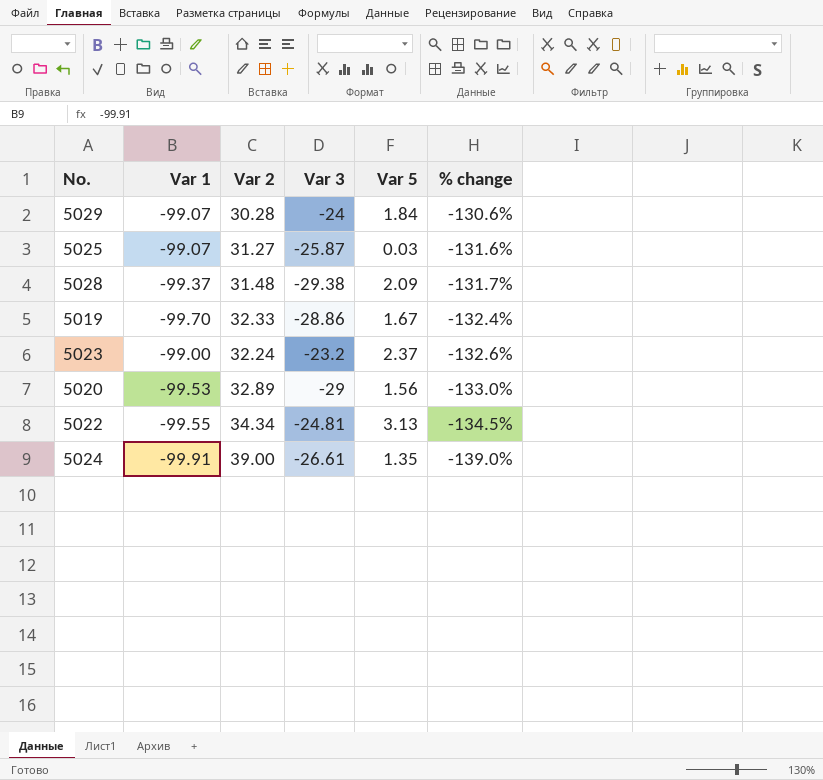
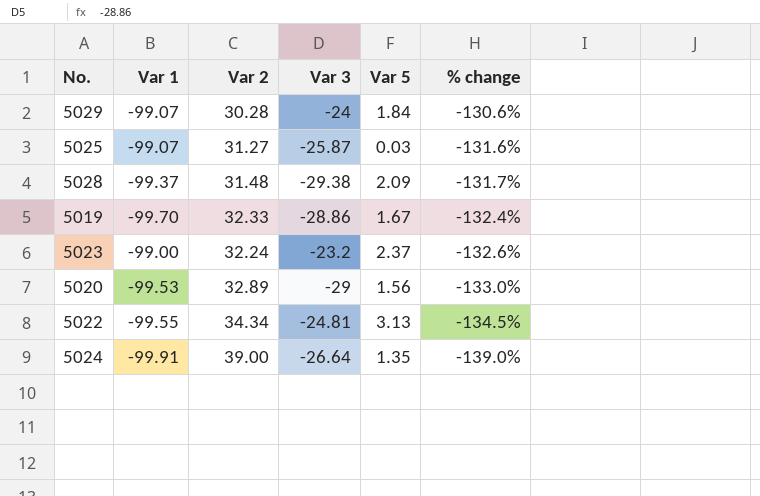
5024 | Var 3: -26.61 -> -26.64

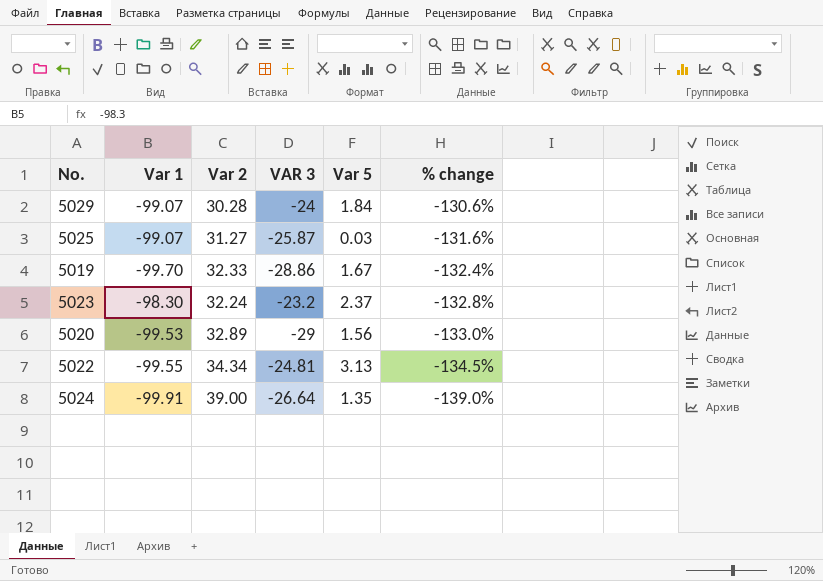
column name: Var 3 -> VAR 3
row 5028: -99.37 | 31.48 | -29.38 | 2.09 | -131.7% -> none
5023 | Var 1: -99.00 -> -98.30
5023 | % change: -132.6% -> -132.8%

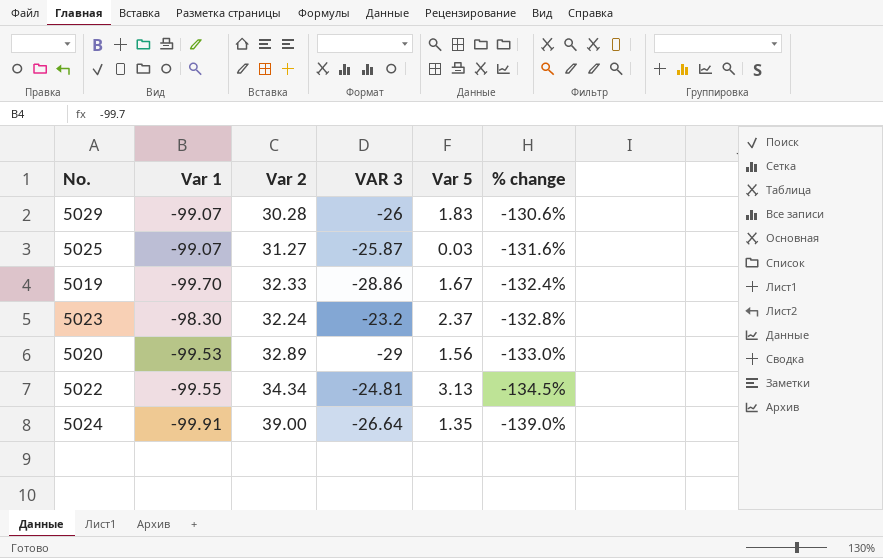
5029 | VAR 3: -24 -> -26
5029 | Var 5: 1.84 -> 1.83

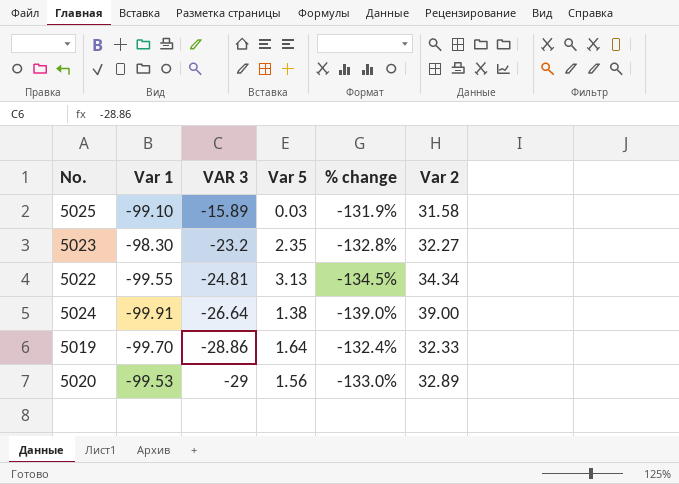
row order: % change descending -> VAR 3 descending
column Var 2 | position: 3 -> 6
row 5029: -99.07 | 30.28 | -26 | 1.83 | -130.6% -> none
5025 | Var 1: -99.07 -> -99.10
5025 | VAR 3: -25.87 -> -15.89
5025 | % change: -131.6% -> -131.9%
5025 | Var 2: 31.27 -> 31.58
5023 | Var 5: 2.37 -> 2.35
5023 | Var 2: 32.24 -> 32.27
5024 | Var 5: 1.35 -> 1.38
5019 | Var 5: 1.67 -> 1.64

